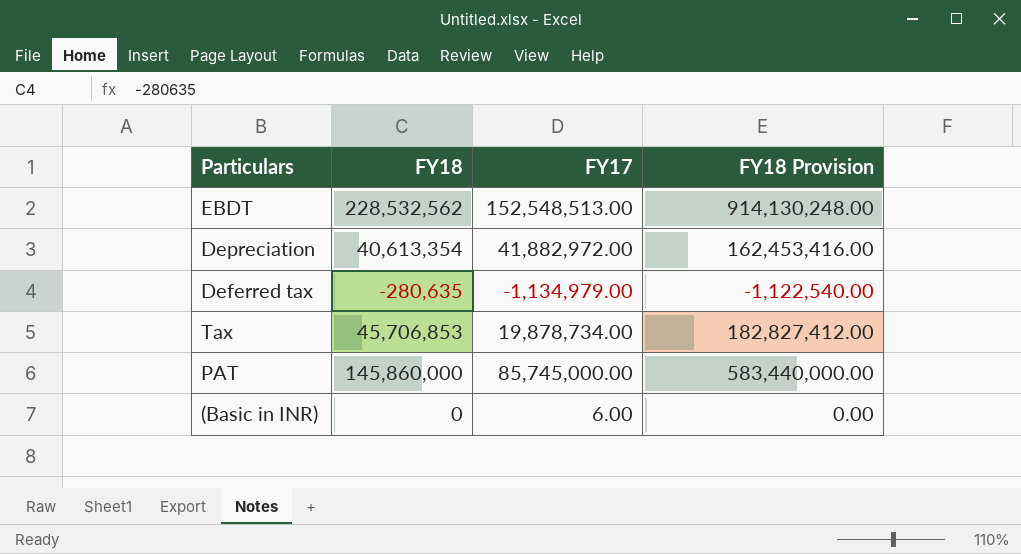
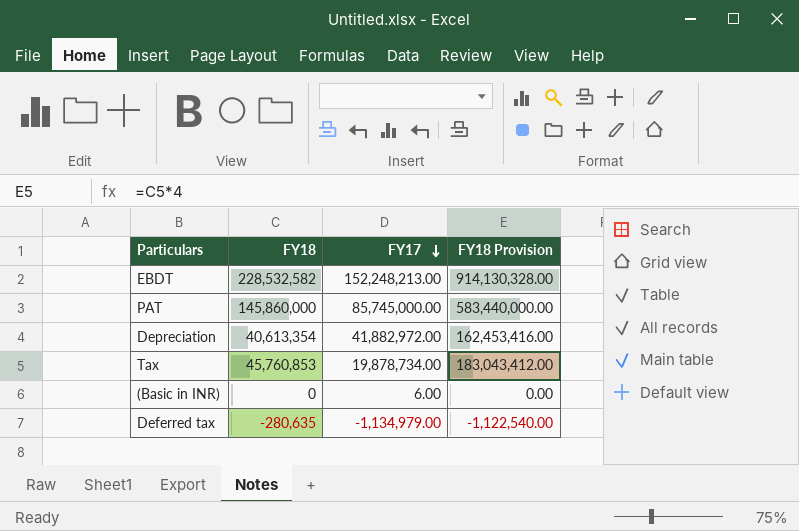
row order: none -> FY17 descending
EBDT | FY18: 228,532,562 -> 228,532,582
EBDT | FY17: 152,548,513.00 -> 152,248,213.00
EBDT | FY18 Provision: 914,130,248.00 -> 914,130,328.00
Tax | FY18: 45,706,853 -> 45,760,853
Tax | FY18 Provision: 182,827,412.00 -> 183,043,412.00

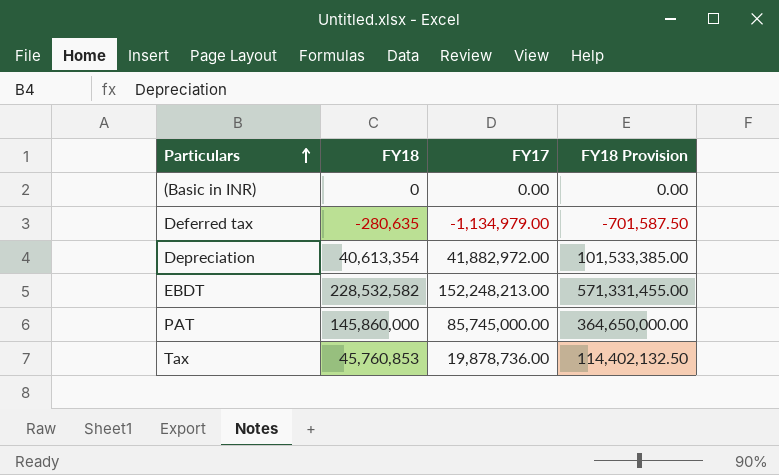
row order: FY17 descending -> Particulars ascending
column FY18 Provision | formula: [FY18] * 4 -> [FY18] * 2.5
(Basic in INR) | FY17: 6.00 -> 0.00
Tax | FY17: 19,878,734.00 -> 19,878,736.00

